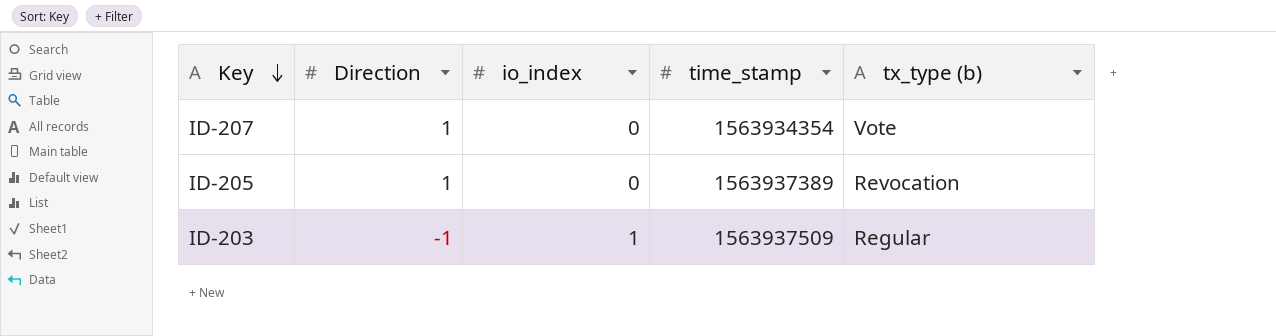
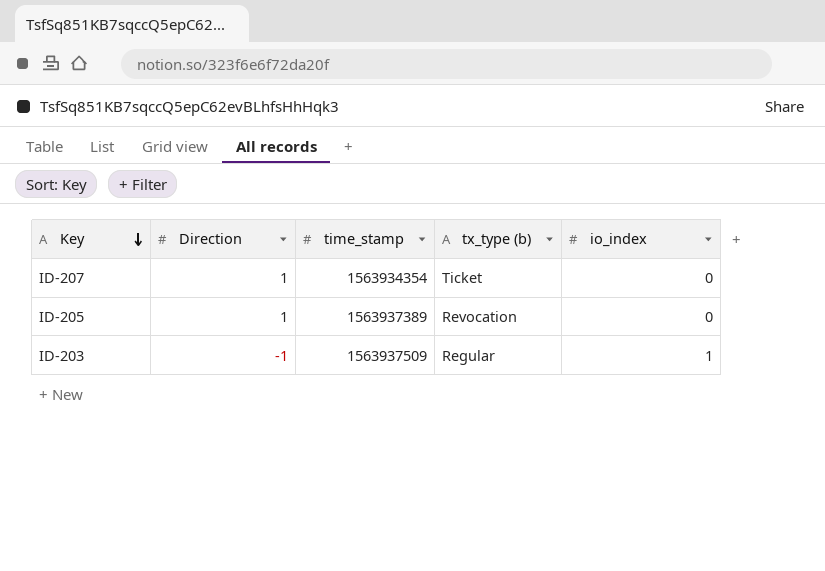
column io_index | position: 3 -> 5
ID-207 | tx_type (b): Vote -> Ticket

